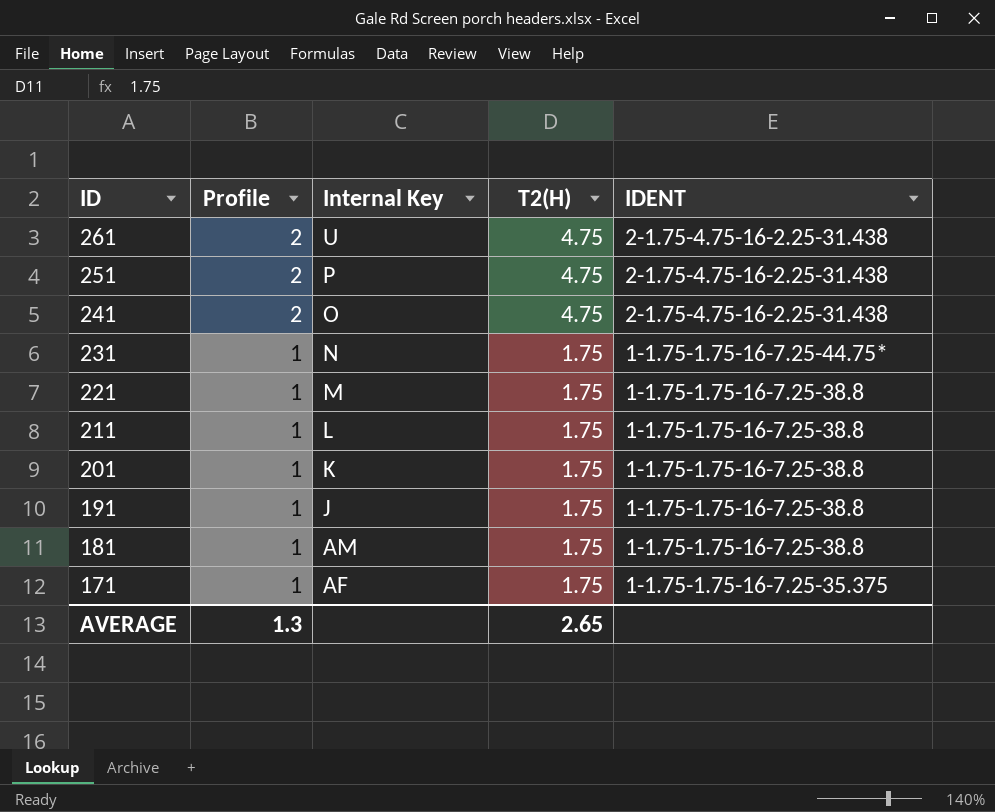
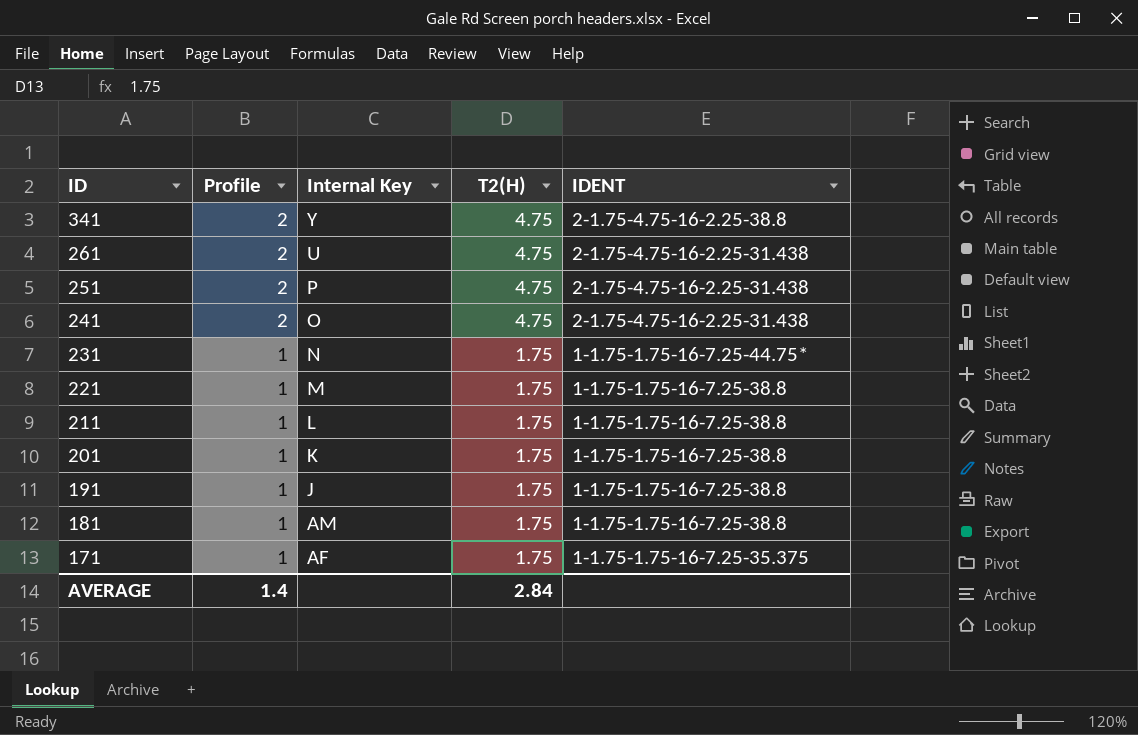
row 341: none -> 2 | Y | 4.75 | 2-1.75-4.75-16-2.25-38.8
AVERAGE | Profile: 1.3 -> 1.4
AVERAGE | T2(H): 2.65 -> 2.84

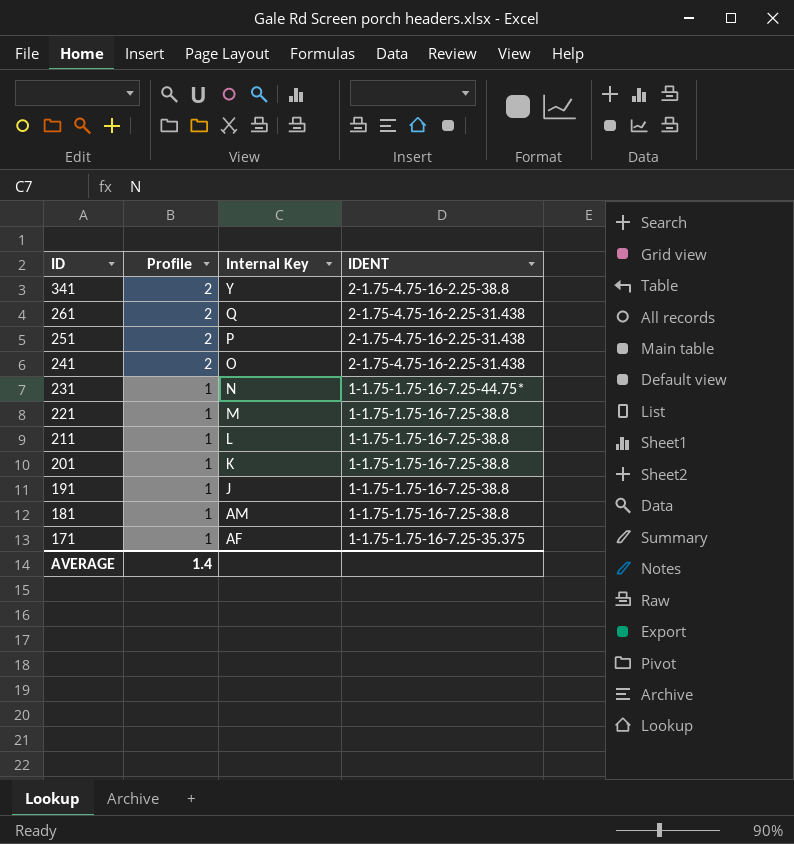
column T2(H) | position: 4 -> none
261 | Internal Key: U -> Q

